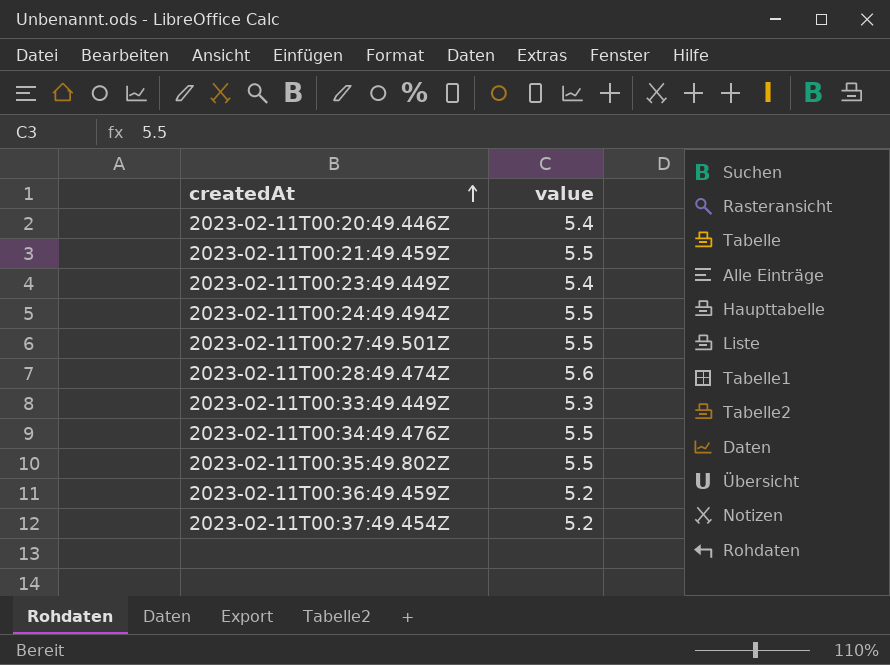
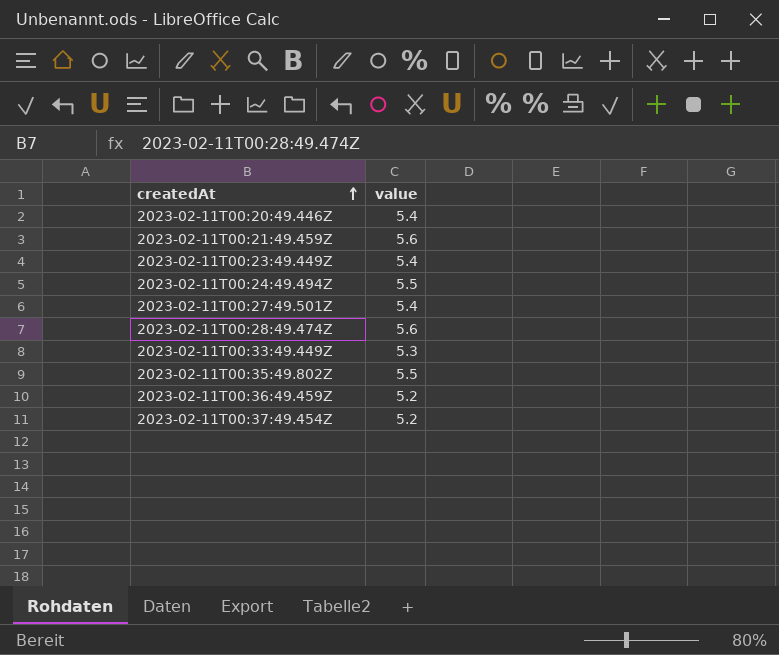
row 2023-02-11T00:34:49.476Z: 5.5 -> none
2023-02-11T00:21:49.459Z | value: 5.5 -> 5.6
2023-02-11T00:27:49.501Z | value: 5.5 -> 5.4

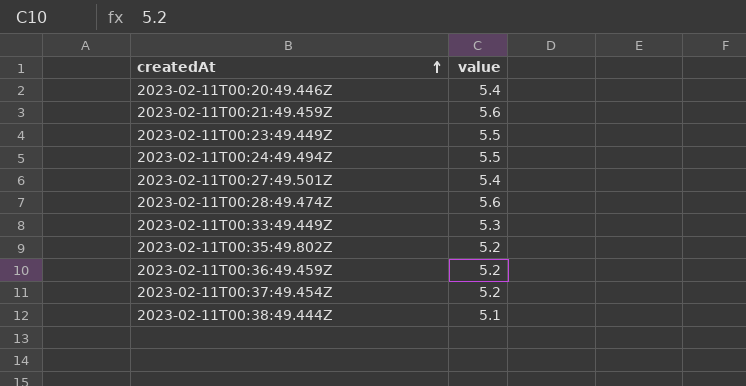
2023-02-11T00:23:49.449Z | value: 5.4 -> 5.5
2023-02-11T00:35:49.802Z | value: 5.5 -> 5.2
row 2023-02-11T00:38:49.444Z: none -> 5.1

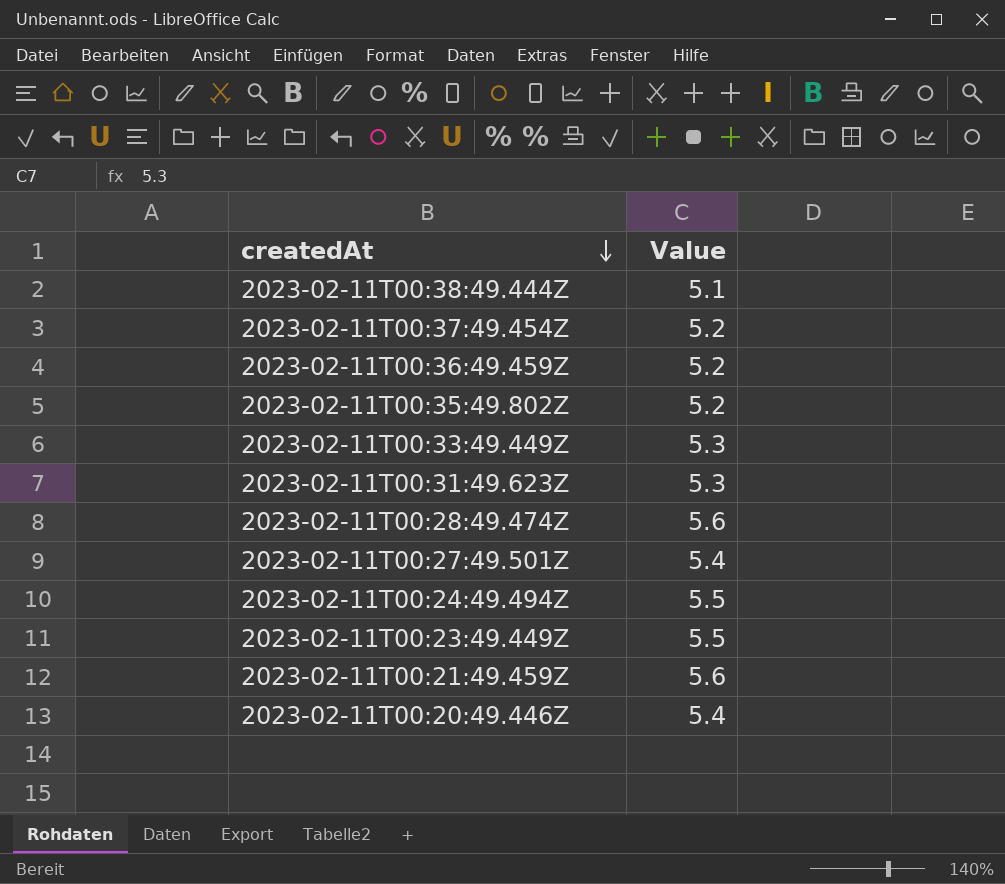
row order: createdAt ascending -> createdAt descending
column name: value -> Value
row 2023-02-11T00:31:49.623Z: none -> 5.3

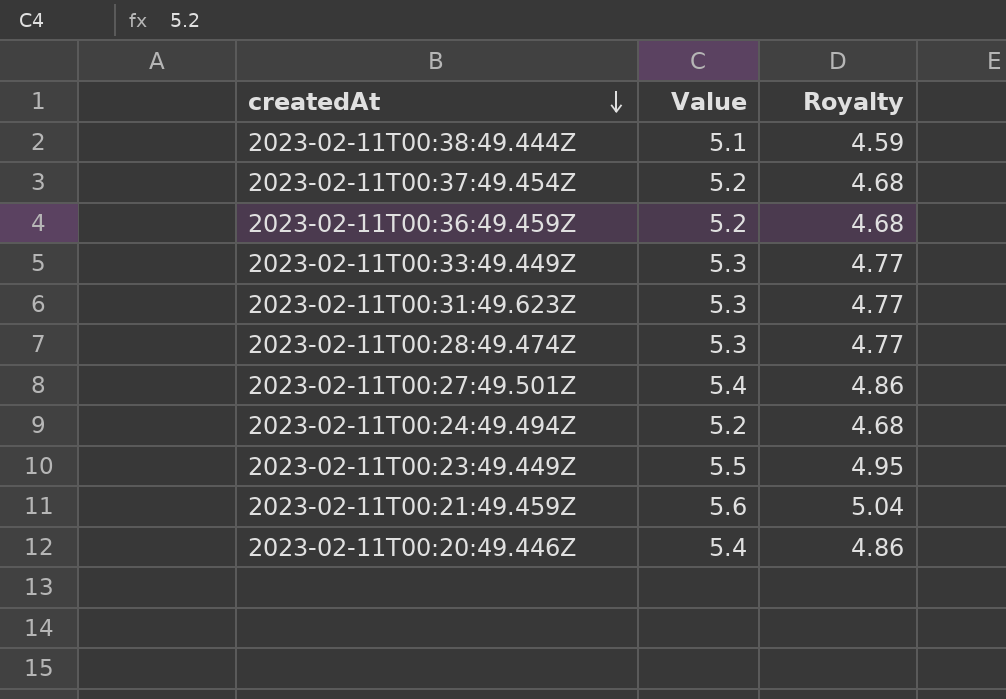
column Royalty | formula: none -> [Value] * 0.9
row 2023-02-11T00:35:49.802Z: 5.2 -> none
2023-02-11T00:28:49.474Z | Value: 5.6 -> 5.3
2023-02-11T00:24:49.494Z | Value: 5.5 -> 5.2

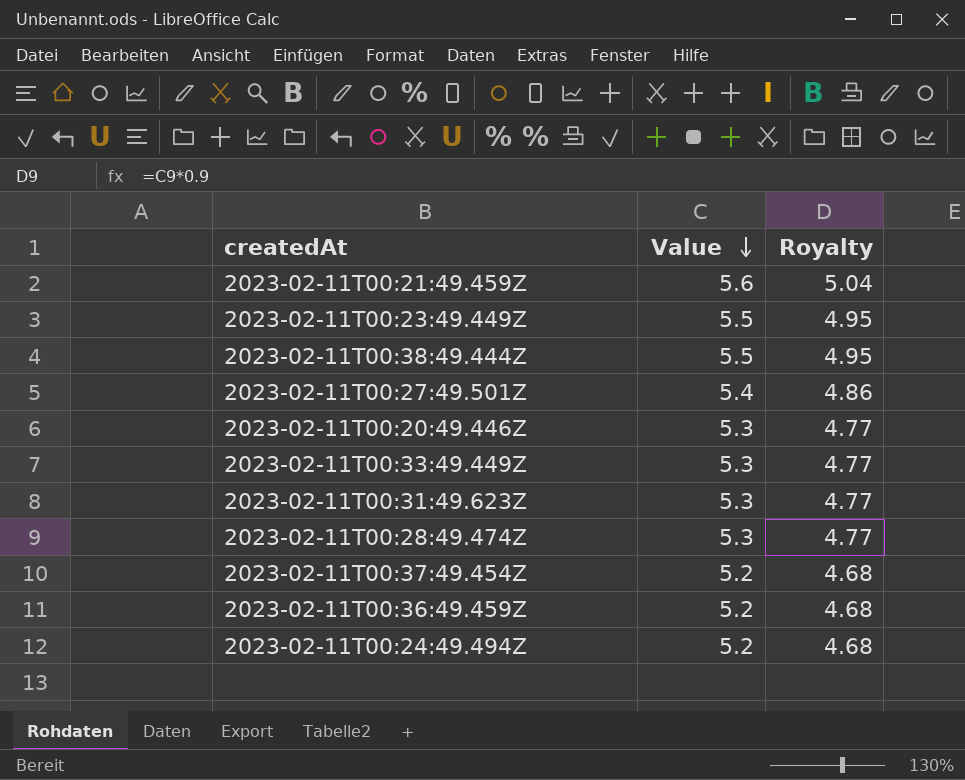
row order: createdAt descending -> Value descending
2023-02-11T00:38:49.444Z | Value: 5.1 -> 5.5
2023-02-11T00:38:49.444Z | Royalty: 4.59 -> 4.95
2023-02-11T00:20:49.446Z | Value: 5.4 -> 5.3
2023-02-11T00:20:49.446Z | Royalty: 4.86 -> 4.77

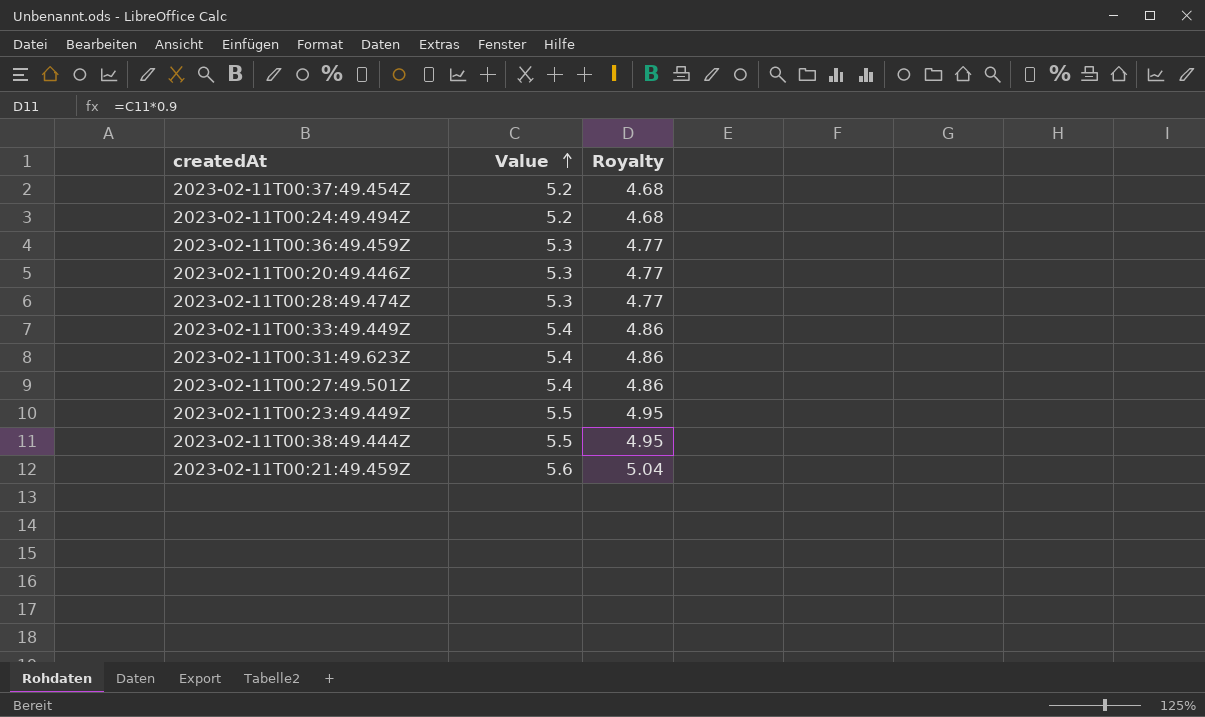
row order: Value descending -> Value ascending
2023-02-11T00:36:49.459Z | Value: 5.2 -> 5.3
2023-02-11T00:36:49.459Z | Royalty: 4.68 -> 4.77
2023-02-11T00:33:49.449Z | Value: 5.3 -> 5.4
2023-02-11T00:33:49.449Z | Royalty: 4.77 -> 4.86
2023-02-11T00:31:49.623Z | Value: 5.3 -> 5.4
2023-02-11T00:31:49.623Z | Royalty: 4.77 -> 4.86

